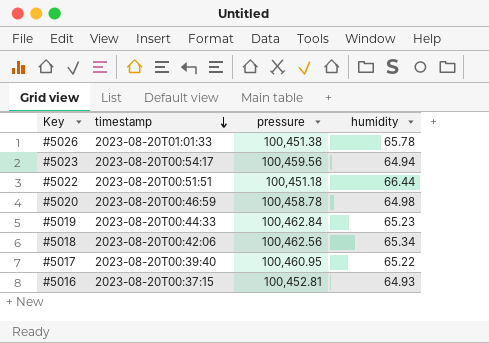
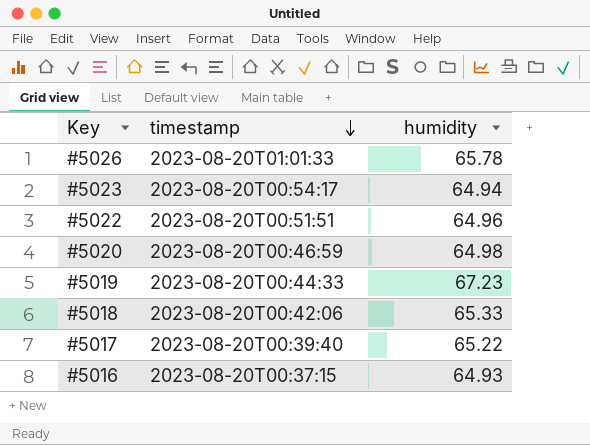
column pressure | position: 3 -> none
#5022 | humidity: 66.44 -> 64.96
#5019 | humidity: 65.23 -> 67.23
#5018 | humidity: 65.34 -> 65.33

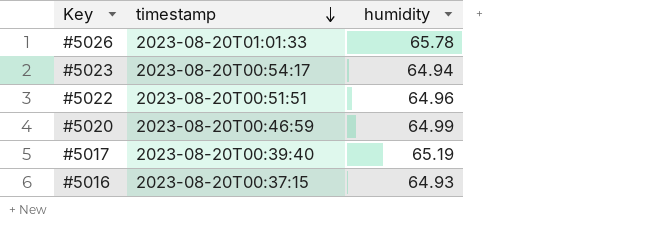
row #5019: 2023-08-20T00:44:33 | 67.23 -> none
row #5018: 2023-08-20T00:42:06 | 65.33 -> none
#5020 | humidity: 64.98 -> 64.99
#5017 | humidity: 65.22 -> 65.19

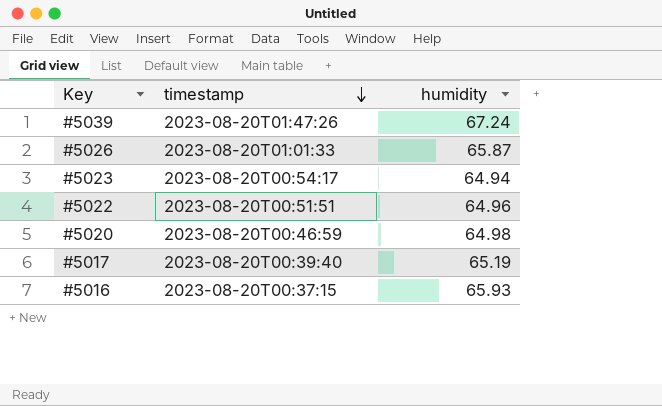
row #5039: none -> 2023-08-20T01:47:26 | 67.24
#5026 | humidity: 65.78 -> 65.87
#5020 | humidity: 64.99 -> 64.98
#5016 | humidity: 64.93 -> 65.93

